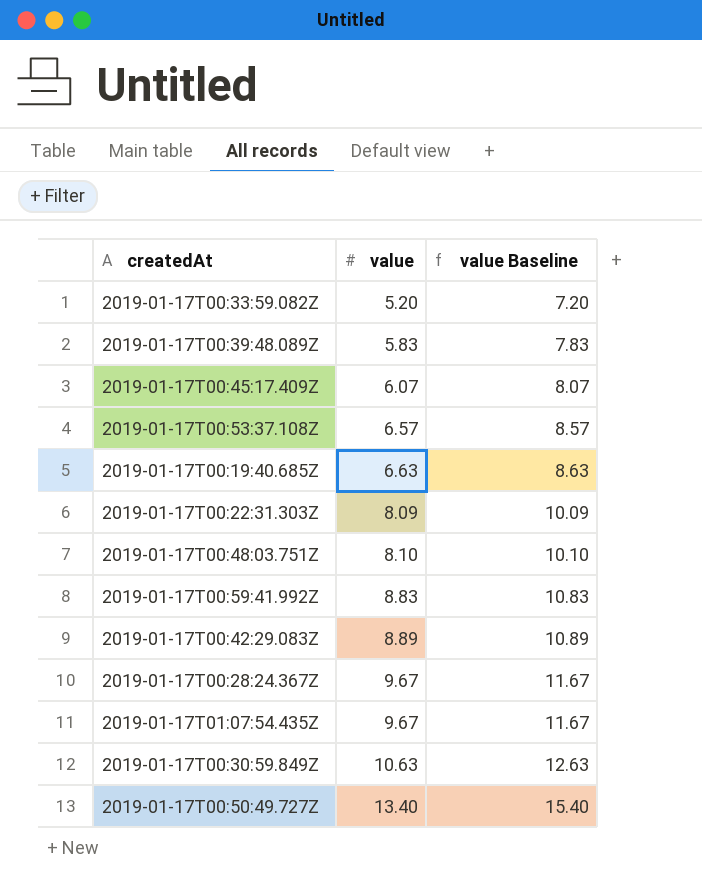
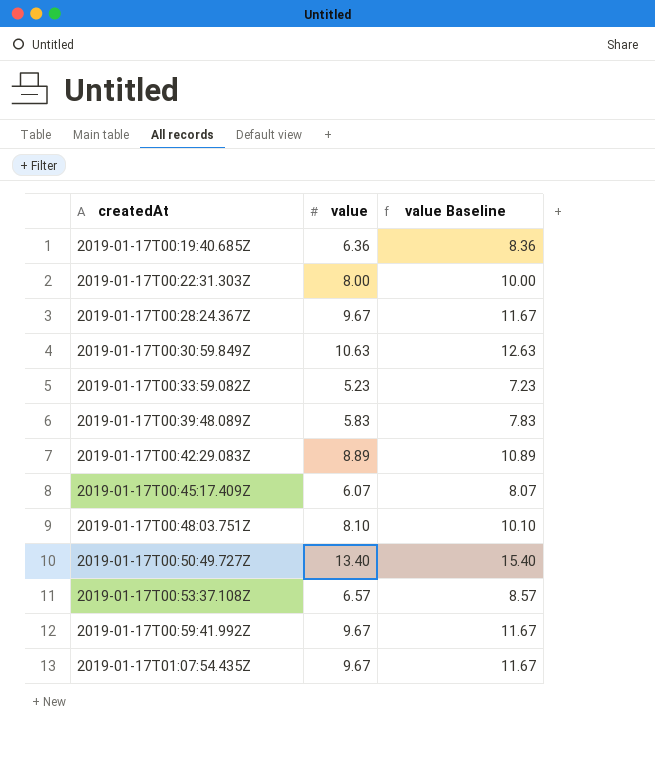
row order: value ascending -> createdAt ascending
2019-01-17T00:19:40.685Z | value: 6.63 -> 6.36
2019-01-17T00:19:40.685Z | value Baseline: 8.63 -> 8.36
2019-01-17T00:22:31.303Z | value: 8.09 -> 8.00
2019-01-17T00:22:31.303Z | value Baseline: 10.09 -> 10.00
2019-01-17T00:33:59.082Z | value: 5.20 -> 5.23
2019-01-17T00:33:59.082Z | value Baseline: 7.20 -> 7.23
2019-01-17T00:59:41.992Z | value: 8.83 -> 9.67
2019-01-17T00:59:41.992Z | value Baseline: 10.83 -> 11.67

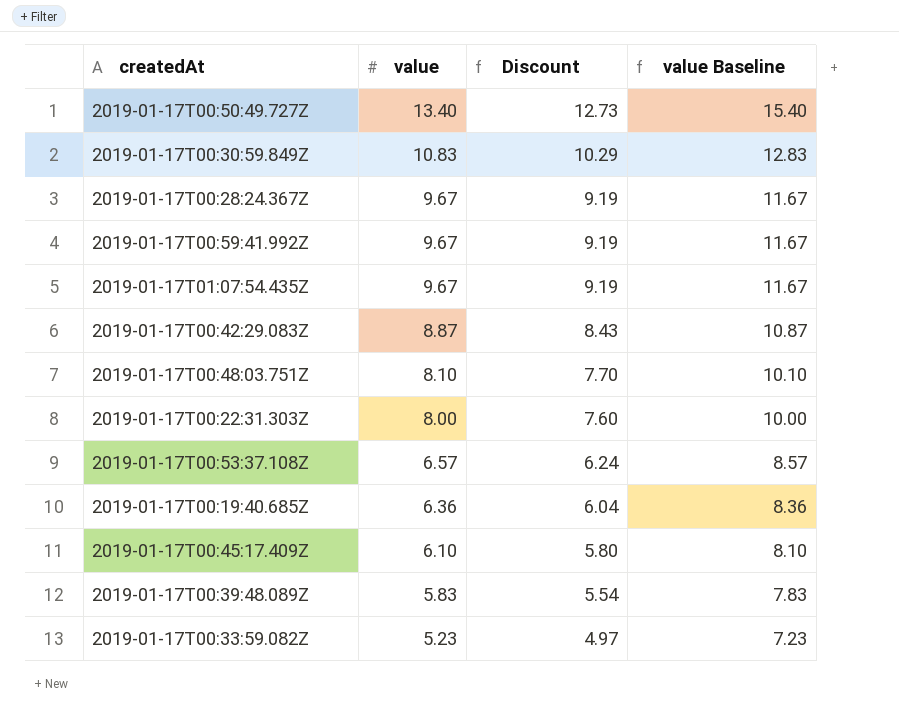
row order: createdAt ascending -> value descending
column Discount | formula: none -> [value] * 0.95
2019-01-17T00:30:59.849Z | value: 10.63 -> 10.83
2019-01-17T00:30:59.849Z | value Baseline: 12.63 -> 12.83
2019-01-17T00:42:29.083Z | value: 8.89 -> 8.87
2019-01-17T00:42:29.083Z | value Baseline: 10.89 -> 10.87
2019-01-17T00:45:17.409Z | value: 6.07 -> 6.10
2019-01-17T00:45:17.409Z | value Baseline: 8.07 -> 8.10

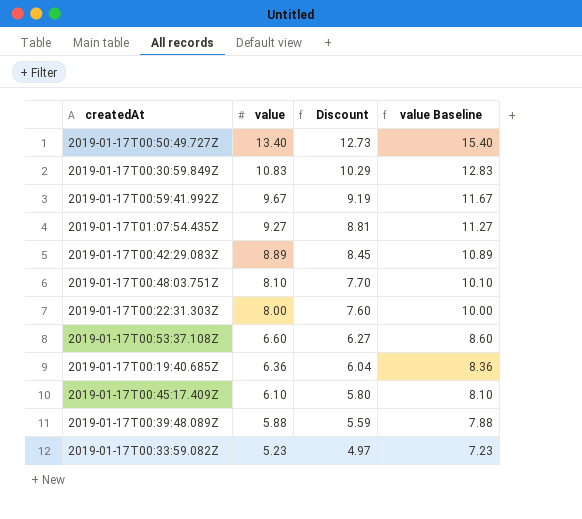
row 2019-01-17T00:28:24.367Z: 9.67 | 9.19 | 11.67 -> none
2019-01-17T01:07:54.435Z | value: 9.67 -> 9.27
2019-01-17T01:07:54.435Z | Discount: 9.19 -> 8.81
2019-01-17T01:07:54.435Z | value Baseline: 11.67 -> 11.27
2019-01-17T00:42:29.083Z | value: 8.87 -> 8.89
2019-01-17T00:42:29.083Z | Discount: 8.43 -> 8.45
2019-01-17T00:42:29.083Z | value Baseline: 10.87 -> 10.89
2019-01-17T00:53:37.108Z | value: 6.57 -> 6.60
2019-01-17T00:53:37.108Z | Discount: 6.24 -> 6.27
2019-01-17T00:53:37.108Z | value Baseline: 8.57 -> 8.60
2019-01-17T00:39:48.089Z | value: 5.83 -> 5.88
2019-01-17T00:39:48.089Z | Discount: 5.54 -> 5.59
2019-01-17T00:39:48.089Z | value Baseline: 7.83 -> 7.88

